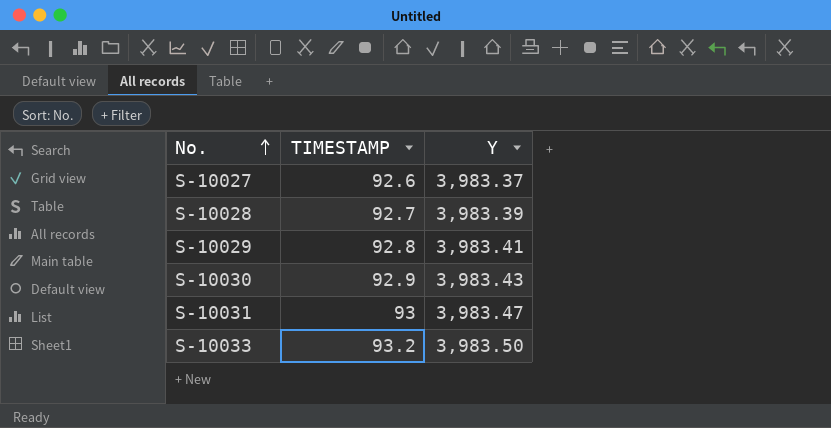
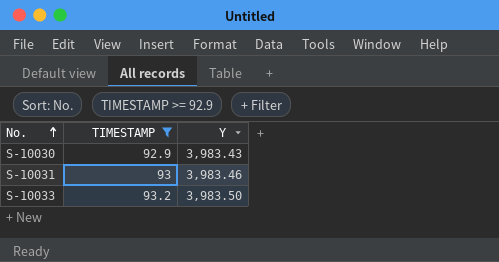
filter: none -> TIMESTAMP >= 92.9
S-10031 | Y: 3,983.47 -> 3,983.46

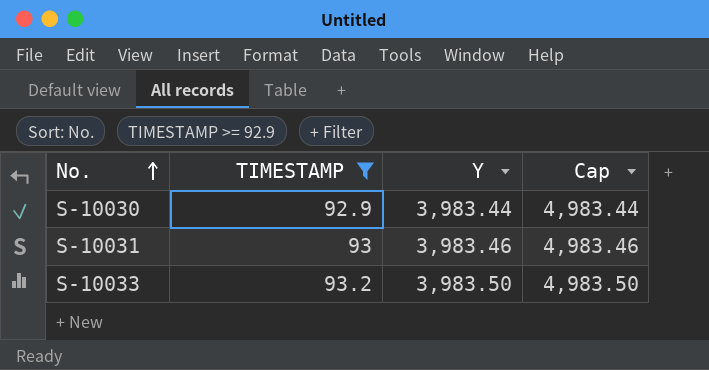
column Cap | formula: none -> [Y] + 1000
S-10030 | Y: 3,983.43 -> 3,983.44

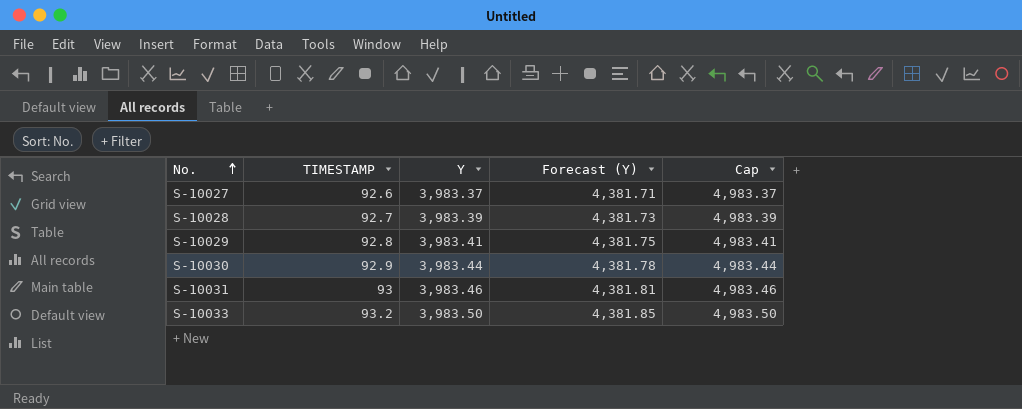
filter: TIMESTAMP >= 92.9 -> none
column Forecast (Y) | formula: none -> [Y] * 1.1

